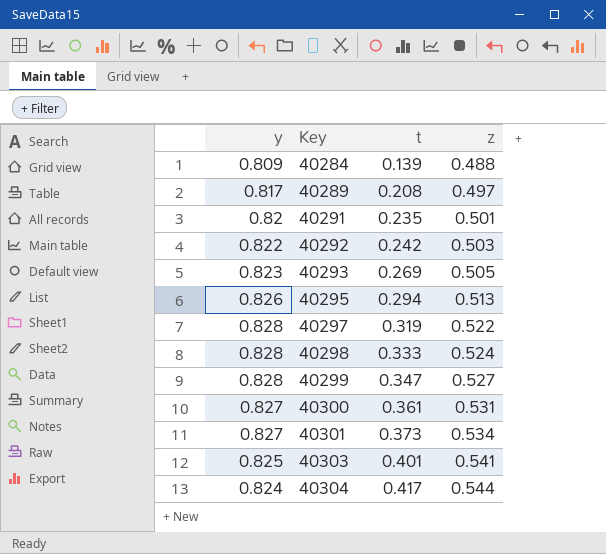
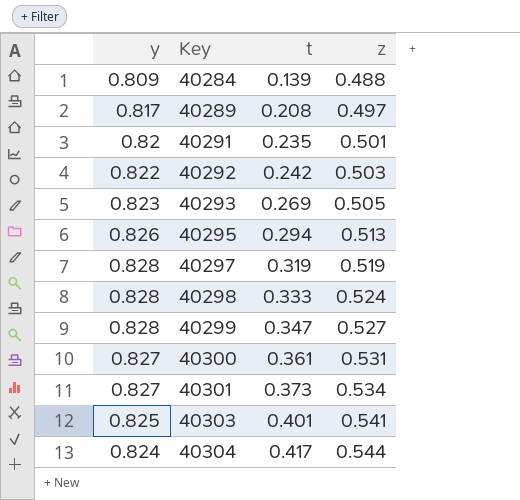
40297 | z: 0.522 -> 0.519

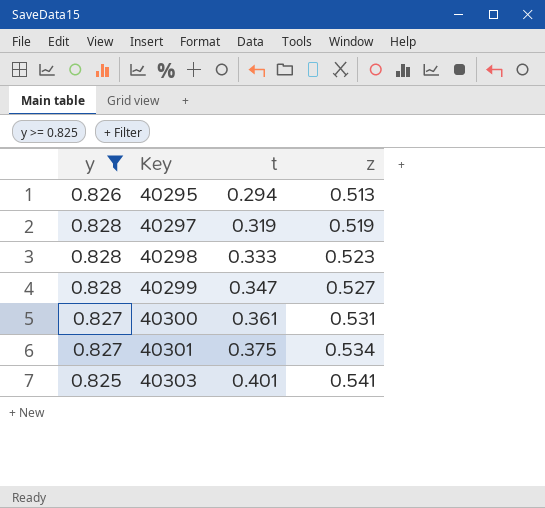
filter: none -> y >= 0.825
40298 | z: 0.524 -> 0.523
40301 | t: 0.373 -> 0.375

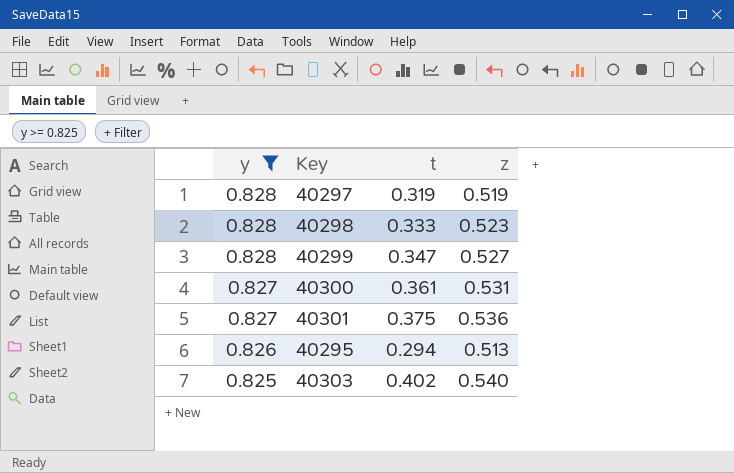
row order: Key ascending -> y descending
40301 | z: 0.534 -> 0.536
40303 | t: 0.401 -> 0.402
40303 | z: 0.541 -> 0.540

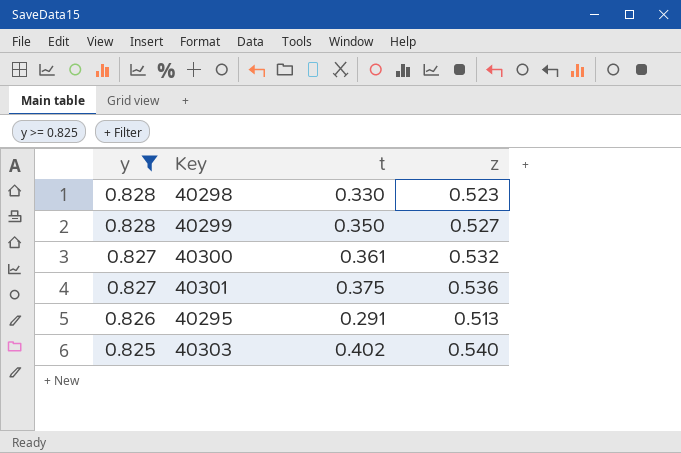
row 40297: 0.828 | 0.319 | 0.519 -> none
40298 | t: 0.333 -> 0.330
40299 | t: 0.347 -> 0.350
40300 | z: 0.531 -> 0.532
40295 | t: 0.294 -> 0.291

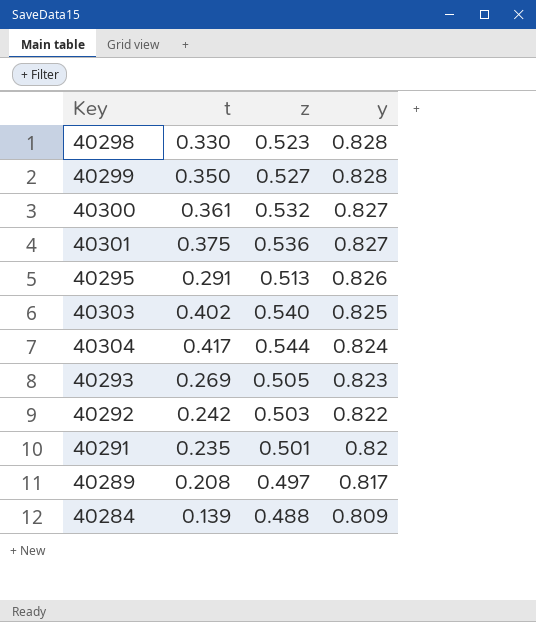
filter: y >= 0.825 -> none
column y | position: 1 -> 4

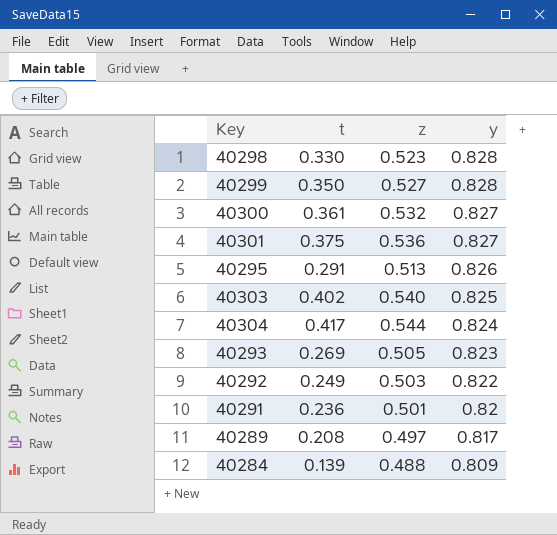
40292 | t: 0.242 -> 0.249
40291 | t: 0.235 -> 0.236

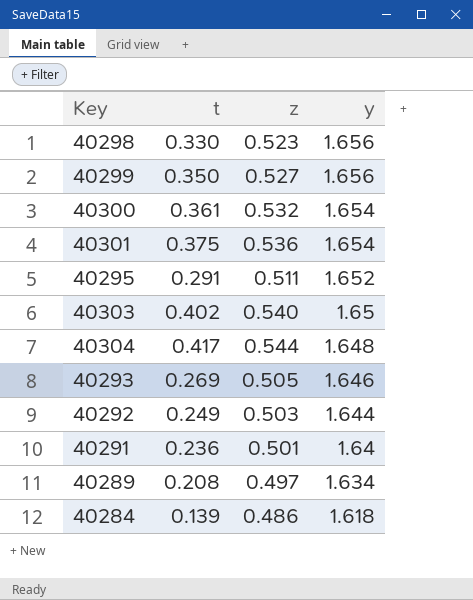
40298 | y: 0.828 -> 1.656
40299 | y: 0.828 -> 1.656
40300 | y: 0.827 -> 1.654
40301 | y: 0.827 -> 1.654
40295 | z: 0.513 -> 0.511
40295 | y: 0.826 -> 1.652
40303 | y: 0.825 -> 1.65
40304 | y: 0.824 -> 1.648
40293 | y: 0.823 -> 1.646
40292 | y: 0.822 -> 1.644
40291 | y: 0.82 -> 1.64
40289 | y: 0.817 -> 1.634
40284 | z: 0.488 -> 0.486
40284 | y: 0.809 -> 1.618

